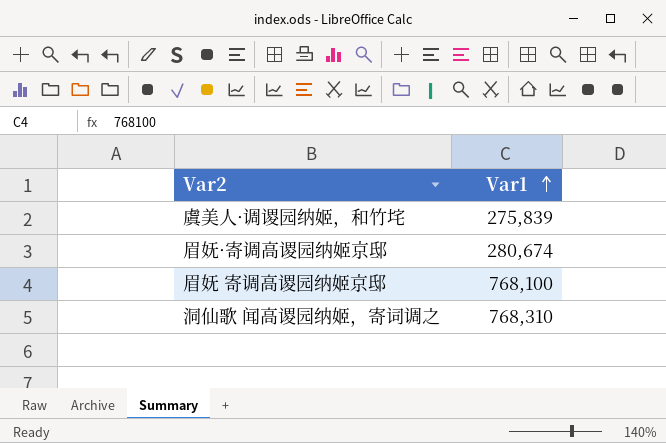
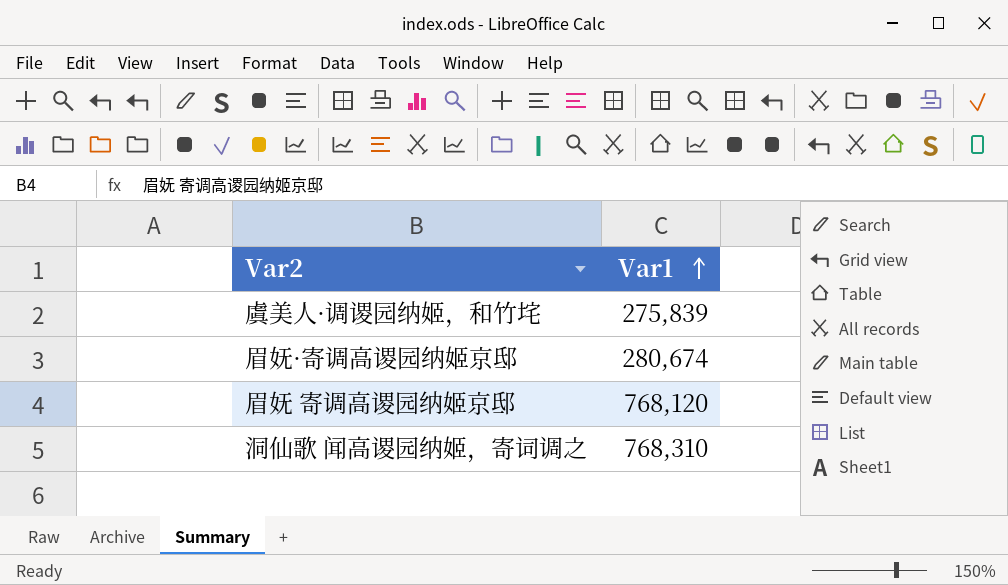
眉妩 寄调高谡园纳姬京邸 | Var1: 768,100 -> 768,120

